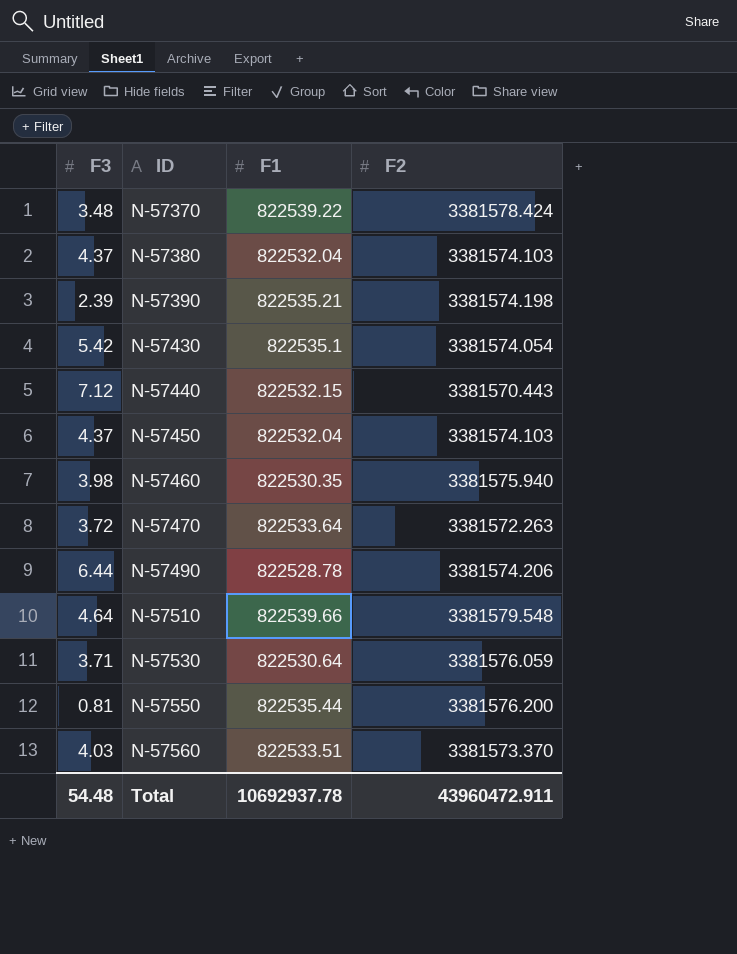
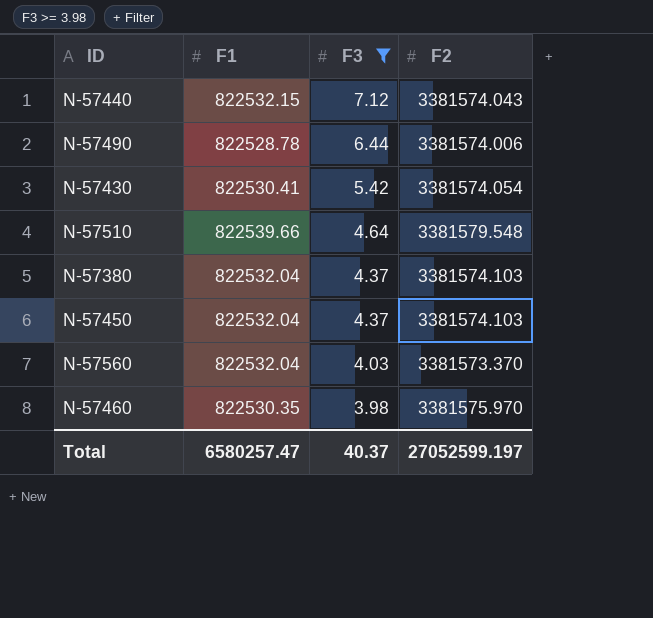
filter: none -> F3 >= 3.98
row order: ID ascending -> F3 descending
column F3 | position: 1 -> 3
N-57440 | F2: 3381570.443 -> 3381574.043
N-57490 | F2: 3381574.206 -> 3381574.006
N-57430 | F1: 822535.1 -> 822530.41
N-57560 | F1: 822533.51 -> 822532.04
N-57460 | F2: 3381575.940 -> 3381575.970
Total | F1: 10692937.78 -> 6580257.47
Total | F3: 54.48 -> 40.37
Total | F2: 43960472.911 -> 27052599.197

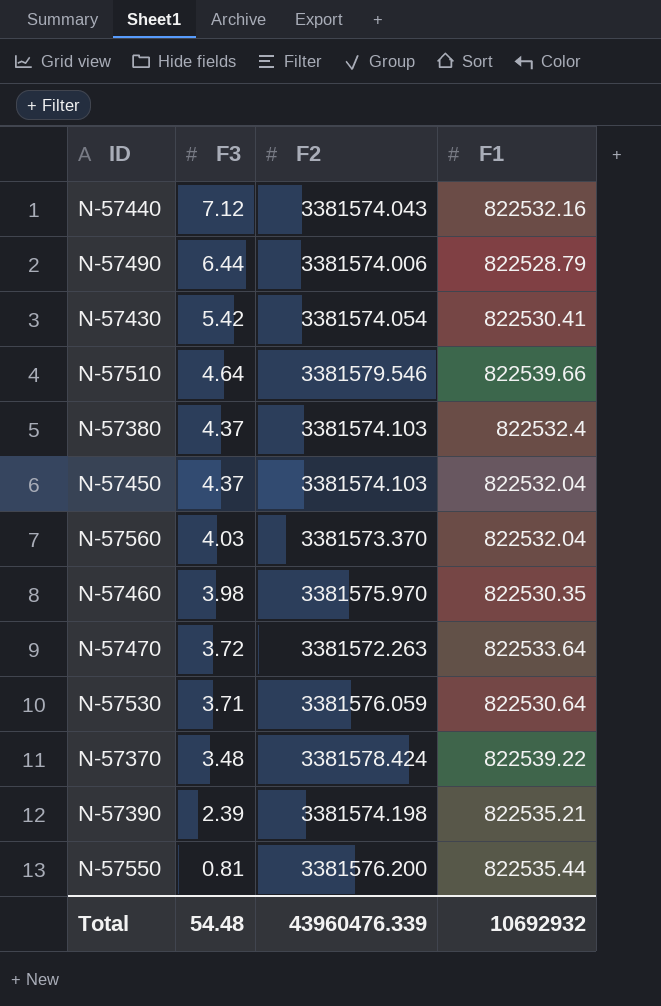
filter: F3 >= 3.98 -> none
column F1 | position: 2 -> 4
N-57440 | F1: 822532.15 -> 822532.16
N-57490 | F1: 822528.78 -> 822528.79
N-57510 | F2: 3381579.548 -> 3381579.546
N-57380 | F1: 822532.04 -> 822532.4
Total | F3: 40.37 -> 54.48
Total | F2: 27052599.197 -> 43960476.339
Total | F1: 6580257.47 -> 10692932

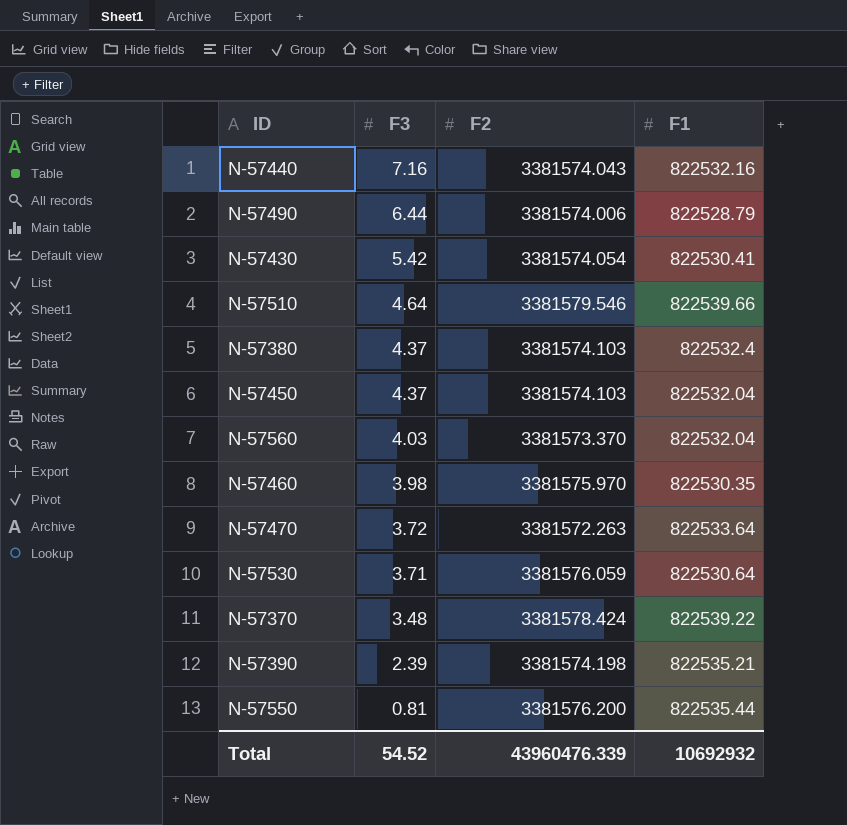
N-57440 | F3: 7.12 -> 7.16
Total | F3: 54.48 -> 54.52

